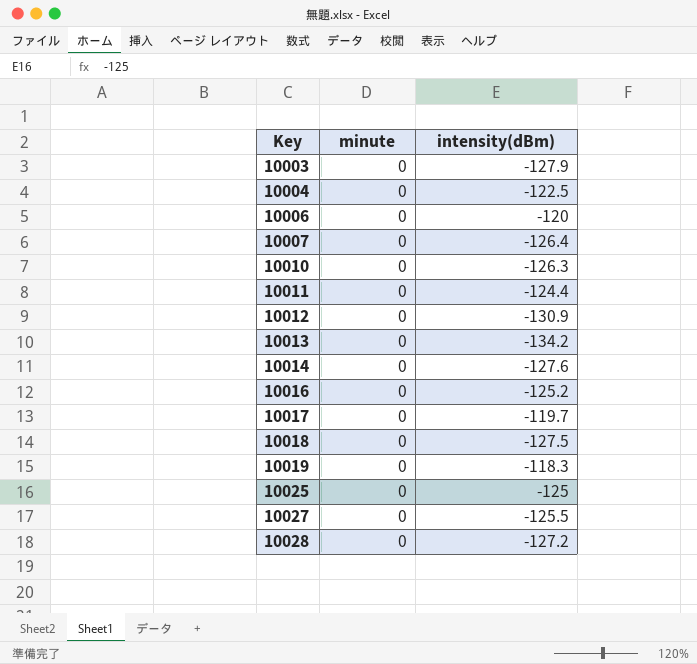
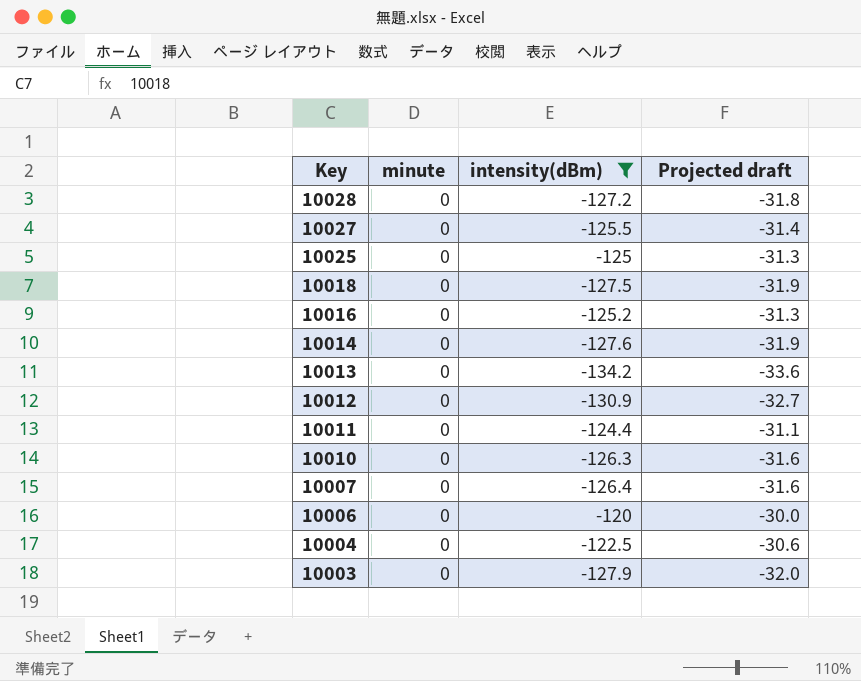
filter: none -> intensity(dBm) <= -120
row order: Key ascending -> Key descending
column Projected draft | formula: none -> [intensity(dBm)] * 0.25

